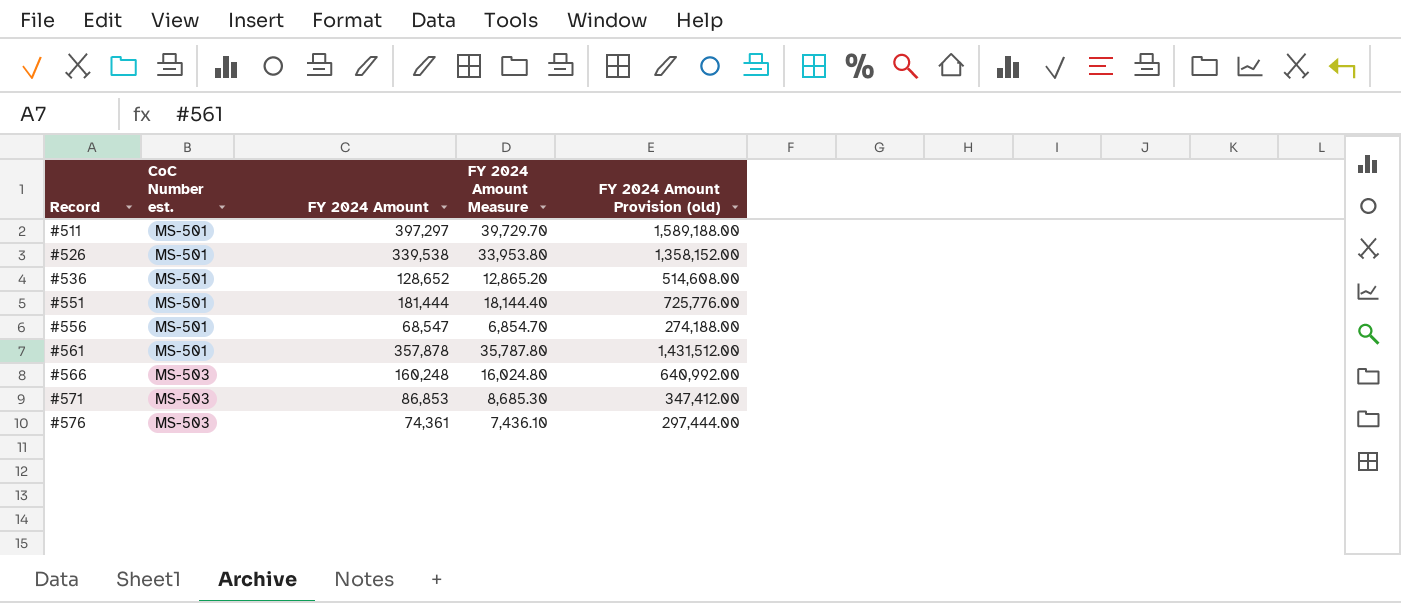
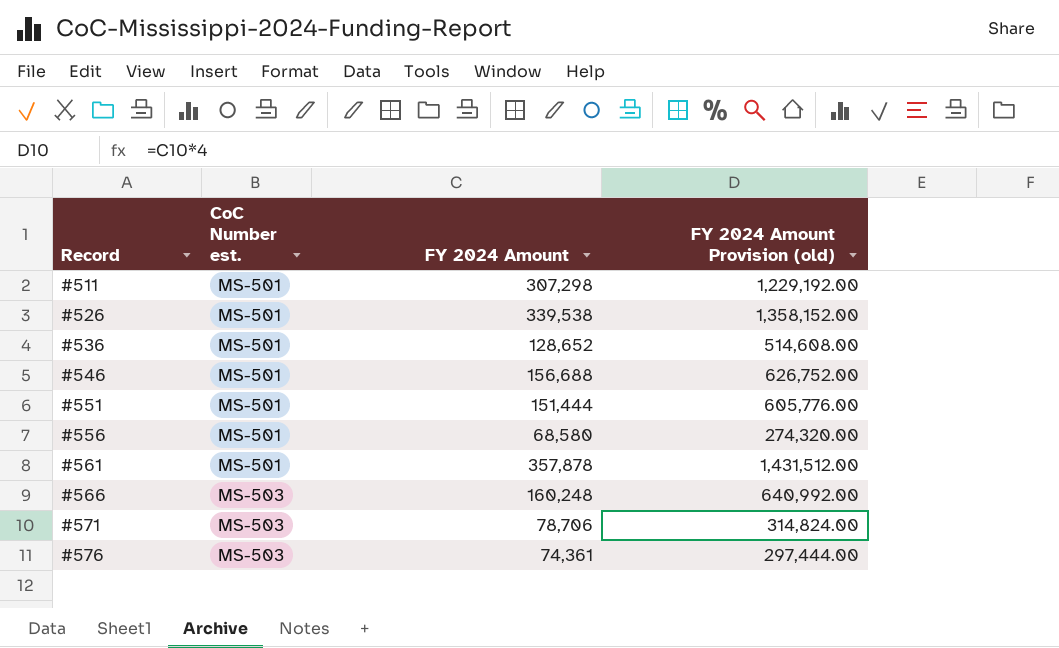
column FY 2024 Amount Measure | formula: [FY 2024 Amount] * 0.1 -> none
#511 | FY 2024 Amount: 397,297 -> 307,298
#511 | FY 2024 Amount Provision (old): 1,589,188.00 -> 1,229,192.00
row #546: none -> MS-501 | 156,688 | 626,752.00
#551 | FY 2024 Amount: 181,444 -> 151,444
#551 | FY 2024 Amount Provision (old): 725,776.00 -> 605,776.00
#556 | FY 2024 Amount: 68,547 -> 68,580
#556 | FY 2024 Amount Provision (old): 274,188.00 -> 274,320.00
#571 | FY 2024 Amount: 86,853 -> 78,706
#571 | FY 2024 Amount Provision (old): 347,412.00 -> 314,824.00

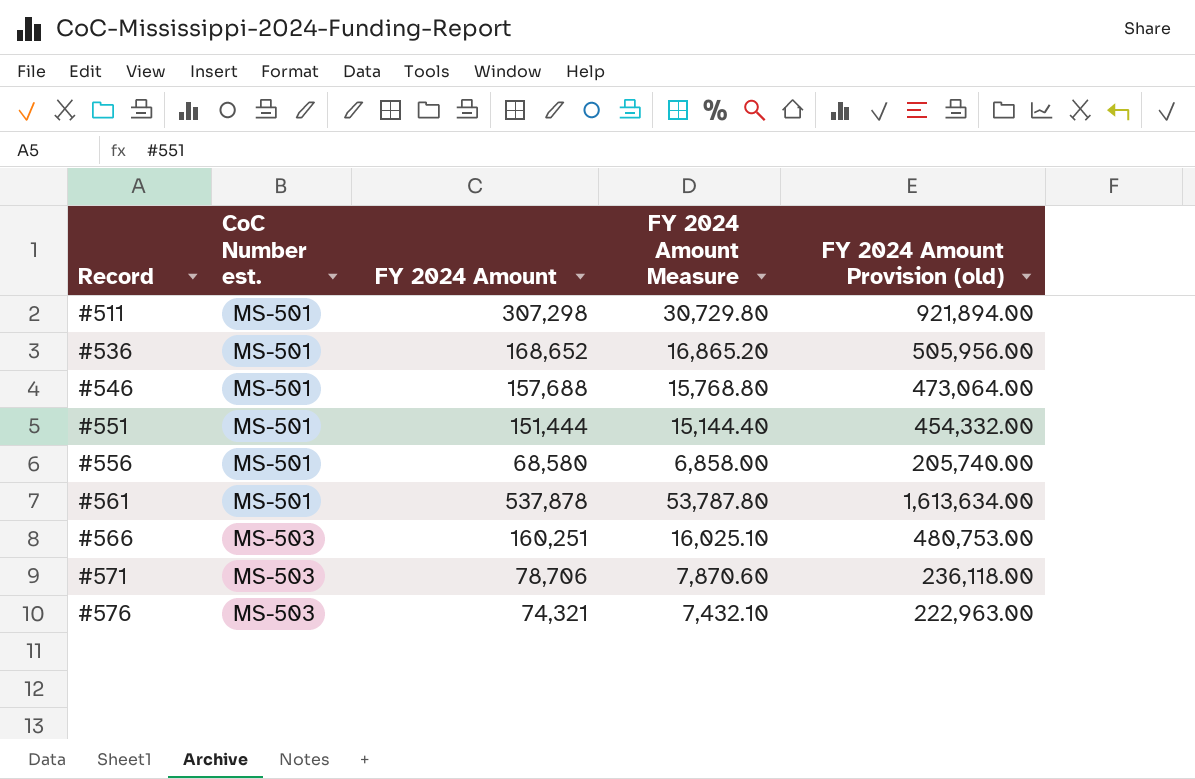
column FY 2024 Amount Measure | formula: none -> [FY 2024 Amount] * 0.1
column FY 2024 Amount Provision (old) | formula: [FY 2024 Amount] * 4 -> [FY 2024 Amount] * 3
row #526: MS-501 | 339,538 | 1,358,152.00 -> none
#536 | FY 2024 Amount: 128,652 -> 168,652
#546 | FY 2024 Amount: 156,688 -> 157,688
#561 | FY 2024 Amount: 357,878 -> 537,878
#566 | FY 2024 Amount: 160,248 -> 160,251
#576 | FY 2024 Amount: 74,361 -> 74,321

